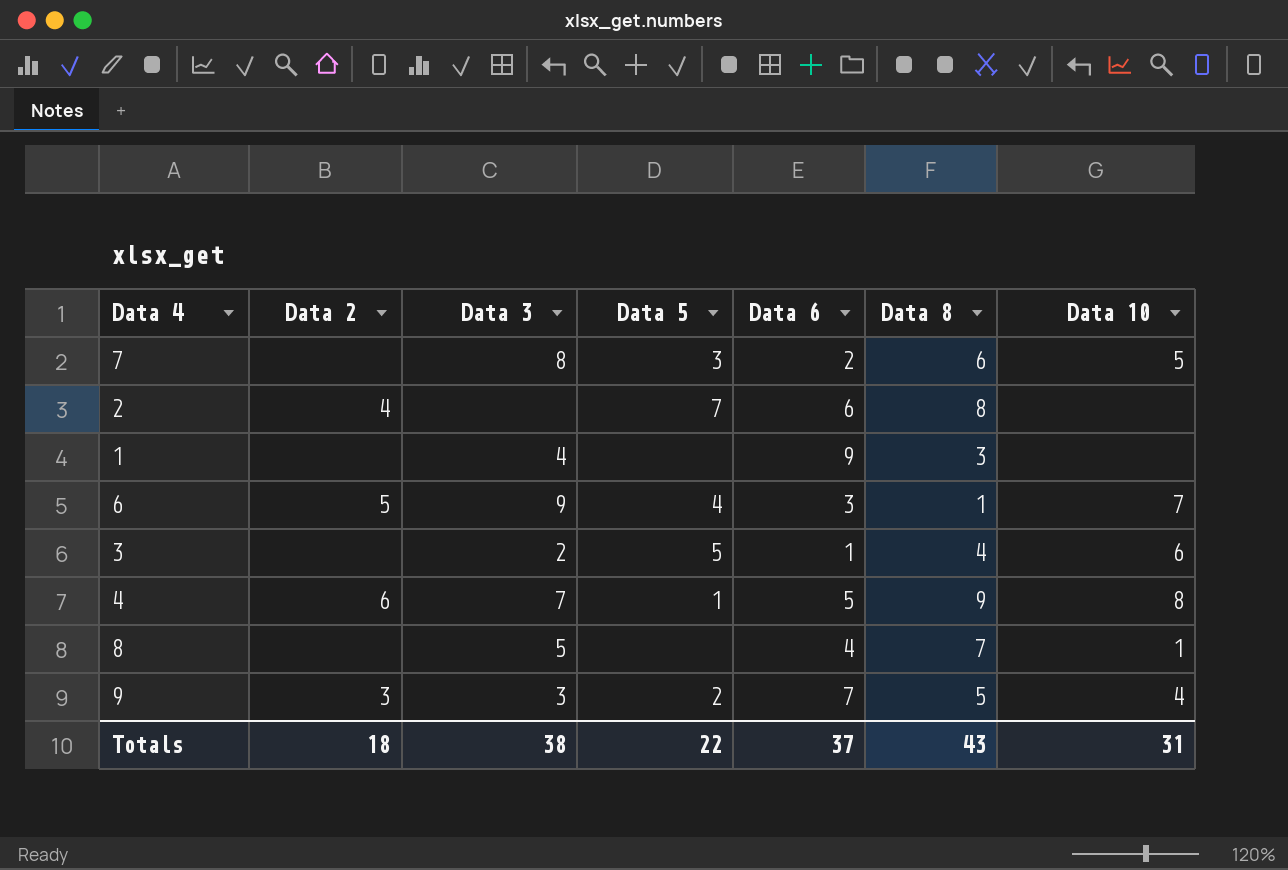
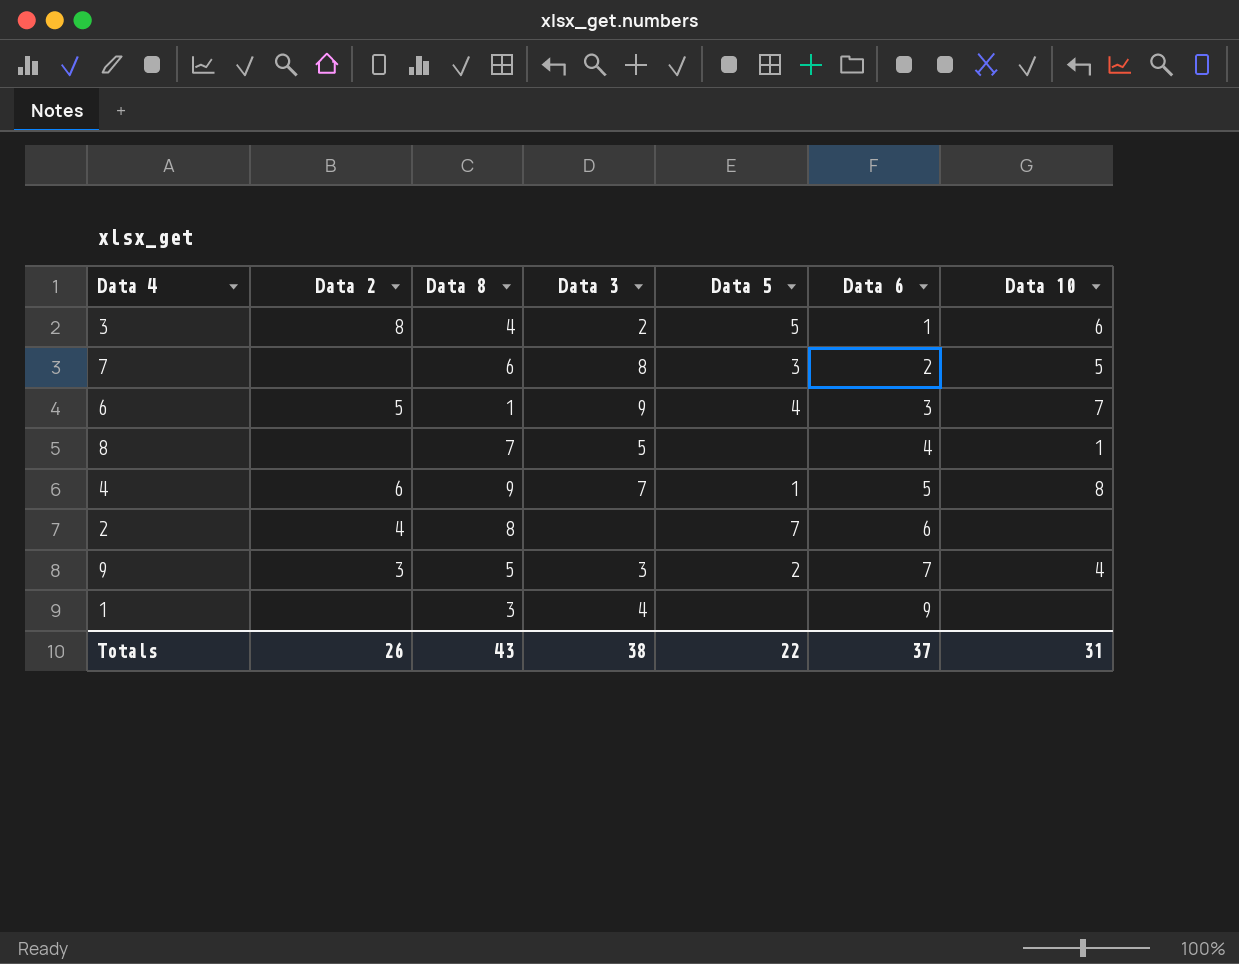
row order: none -> Data 6 ascending
column Data 8 | position: 6 -> 3
3 | Data 2: none -> 8
Totals | Data 2: 18 -> 26

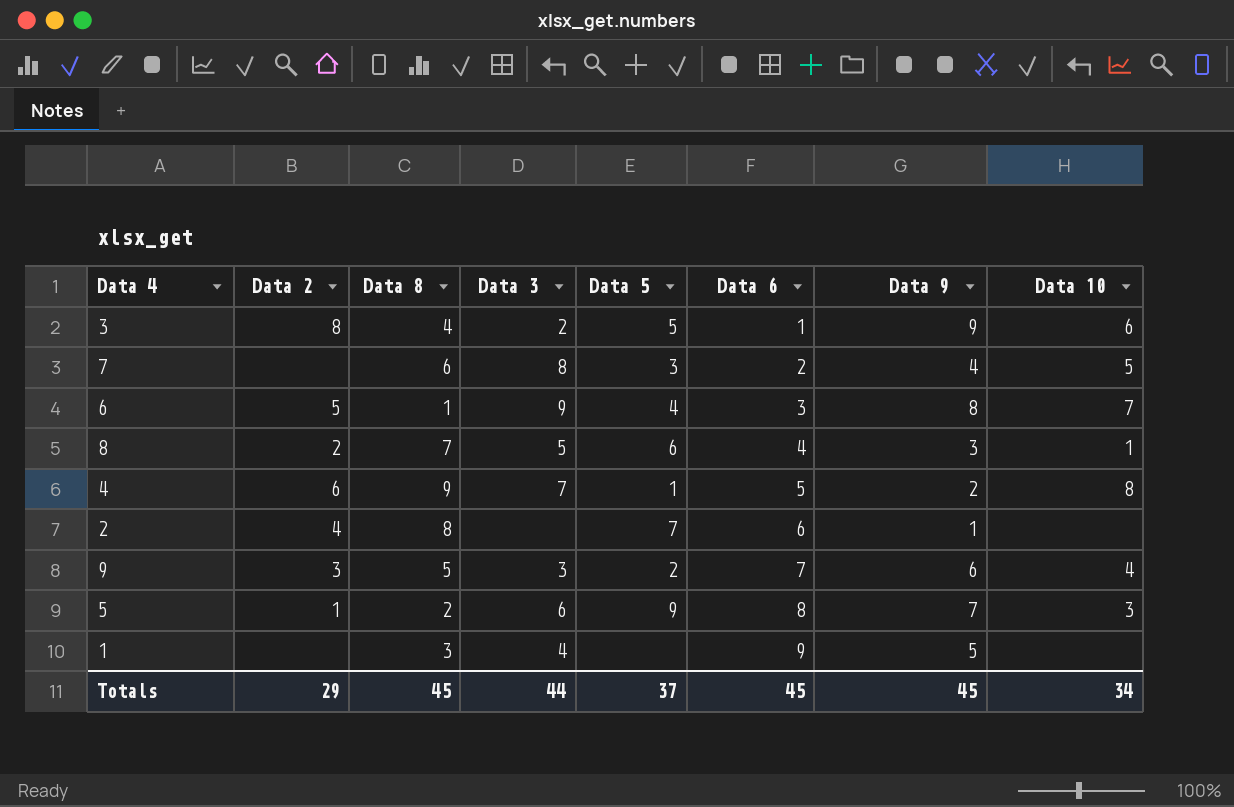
column Data 9 | position: none -> 7
8 | Data 2: none -> 2
8 | Data 5: none -> 6
row 5: none -> 1 | 2 | 6 | 9 | 8 | 7 | 3
Totals | Data 2: 26 -> 29
Totals | Data 8: 43 -> 45
Totals | Data 3: 38 -> 44
Totals | Data 5: 22 -> 37
Totals | Data 6: 37 -> 45
Totals | Data 10: 31 -> 34

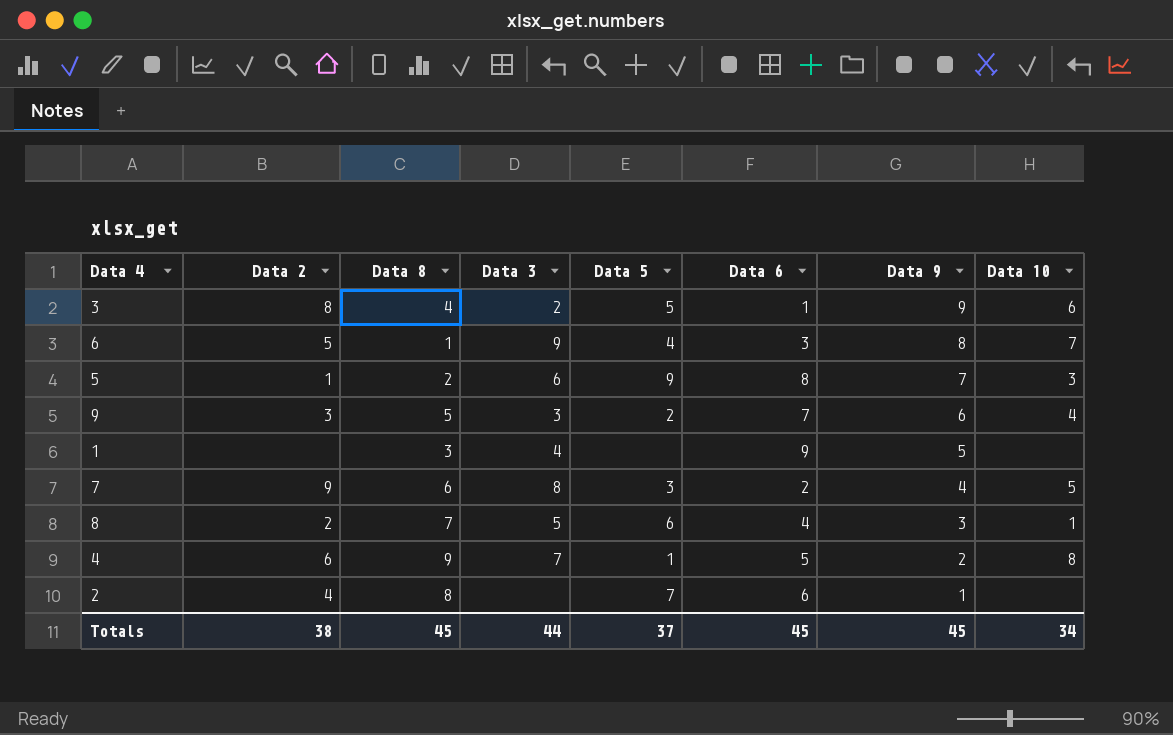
row order: Data 6 ascending -> Data 9 descending
7 | Data 2: none -> 9
Totals | Data 2: 29 -> 38

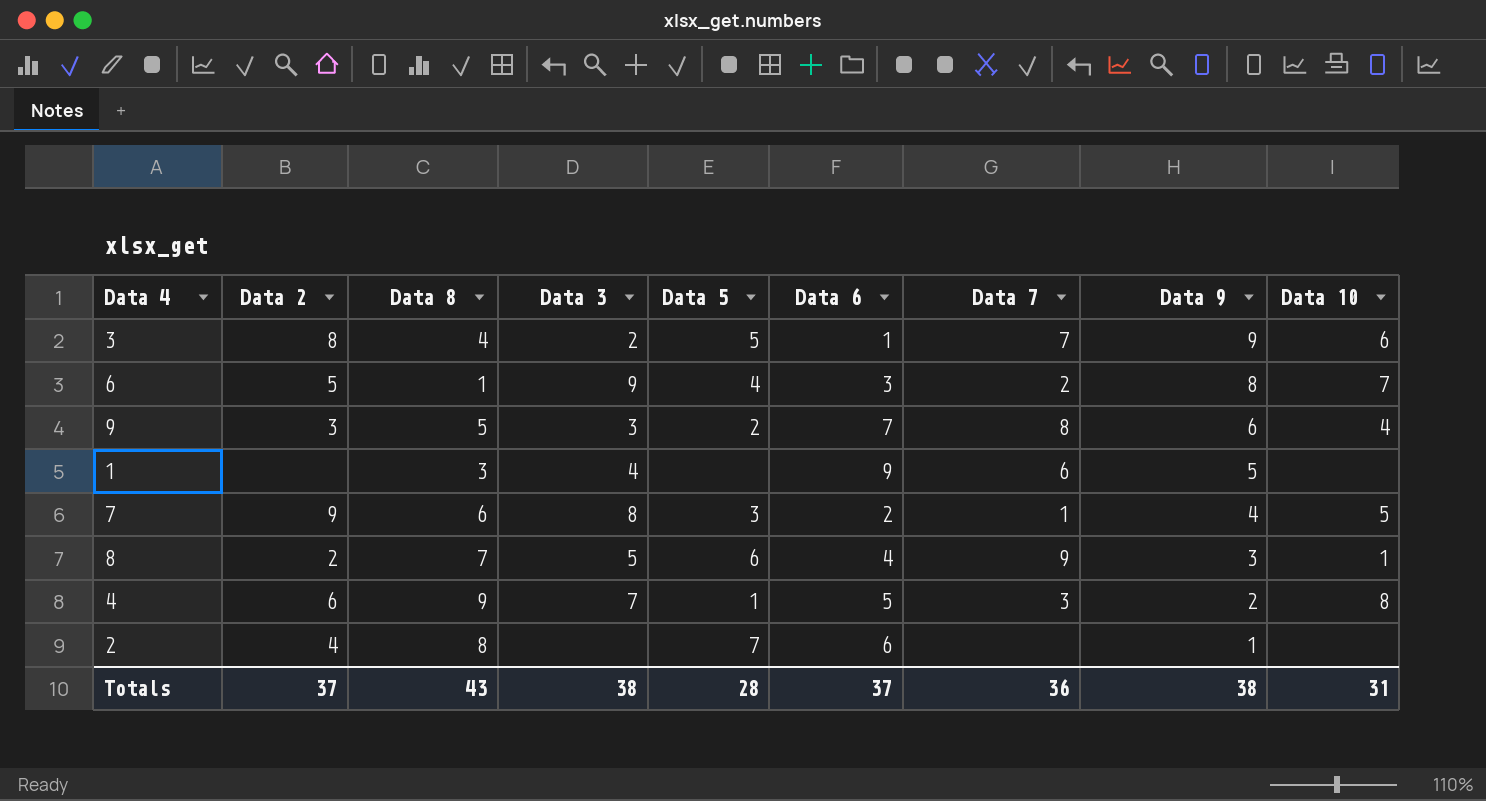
column Data 7 | position: none -> 7
row 5: 1 | 2 | 6 | 9 | 8 | 7 | 3 -> none
Totals | Data 2: 38 -> 37
Totals | Data 8: 45 -> 43
Totals | Data 3: 44 -> 38
Totals | Data 5: 37 -> 28
Totals | Data 6: 45 -> 37
Totals | Data 9: 45 -> 38
Totals | Data 10: 34 -> 31

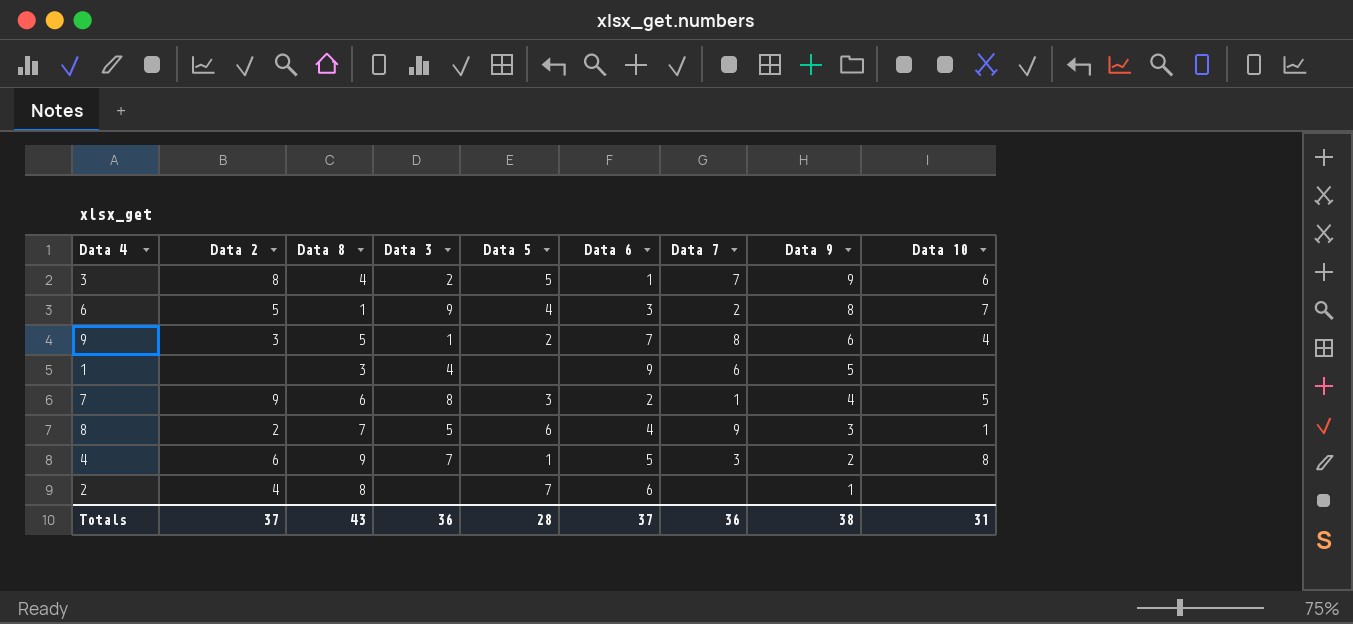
9 | Data 3: 3 -> 1
Totals | Data 3: 38 -> 36

